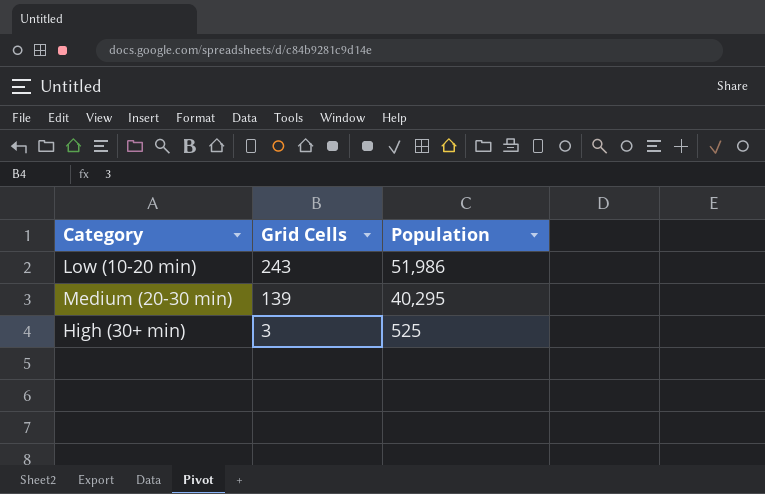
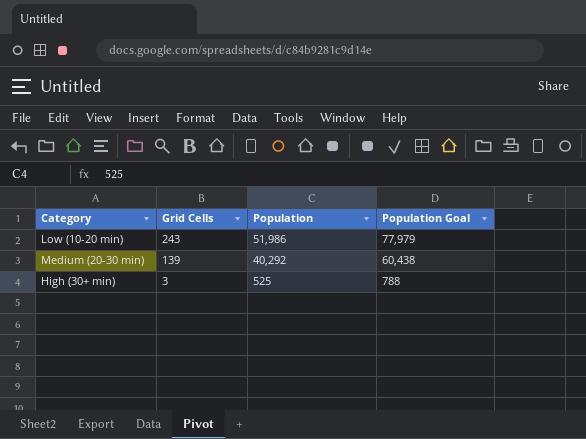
column Population Goal | formula: none -> [Population] * 1.5
Medium (20-30 min) | Population: 40,295 -> 40,292

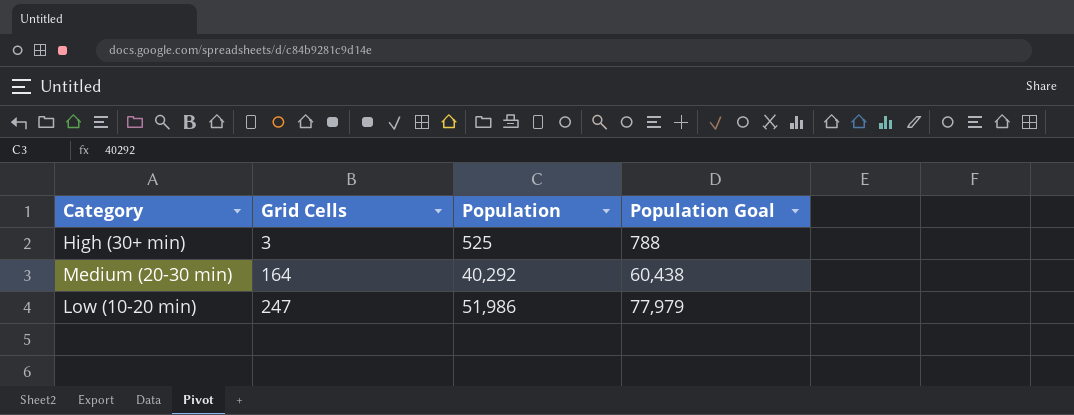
row order: Grid Cells descending -> Grid Cells ascending
Medium (20-30 min) | Grid Cells: 139 -> 164
Low (10-20 min) | Grid Cells: 243 -> 247

